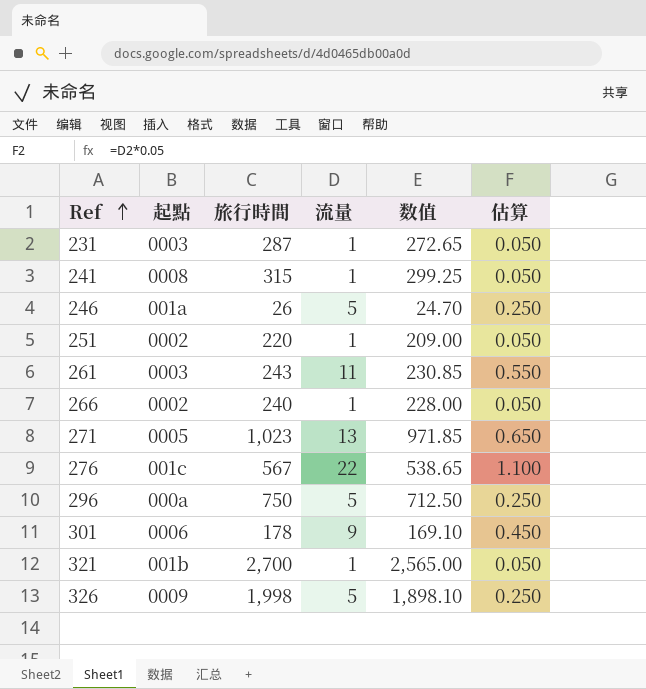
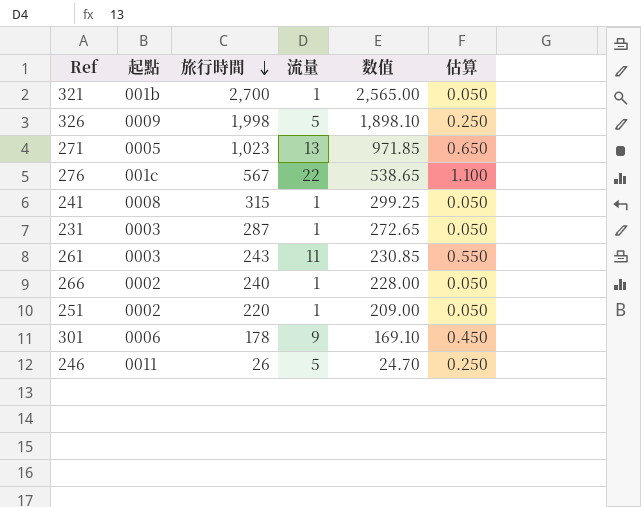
row order: Ref ascending -> 旅行時間 descending
row 296: 000a | 750 | 5 | 712.50 | 0.250 -> none
246 | 起點: 001a -> 0011

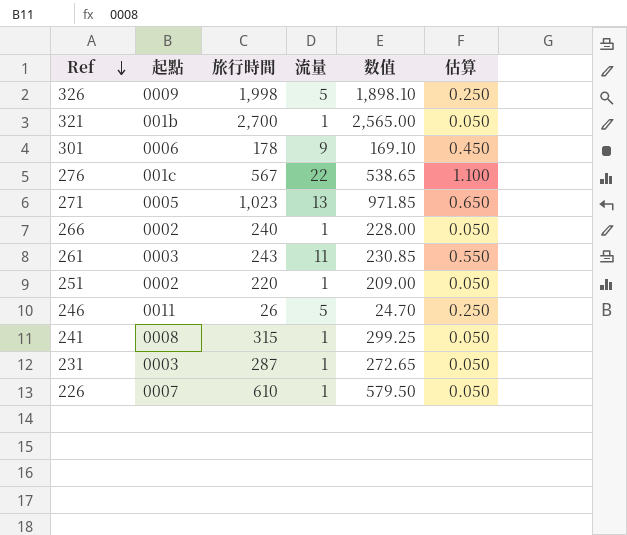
row order: 旅行時間 descending -> Ref descending
row 226: none -> 0007 | 610 | 1 | 579.50 | 0.050

